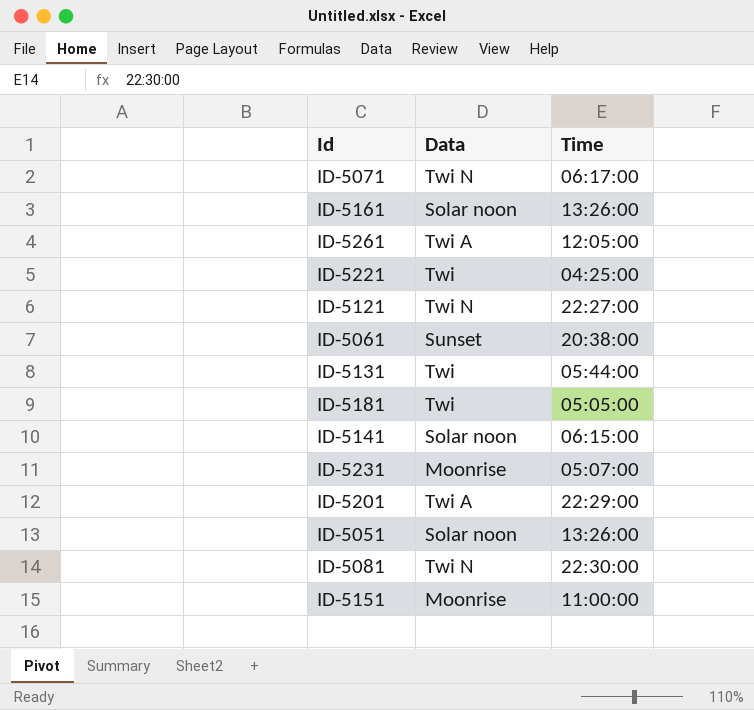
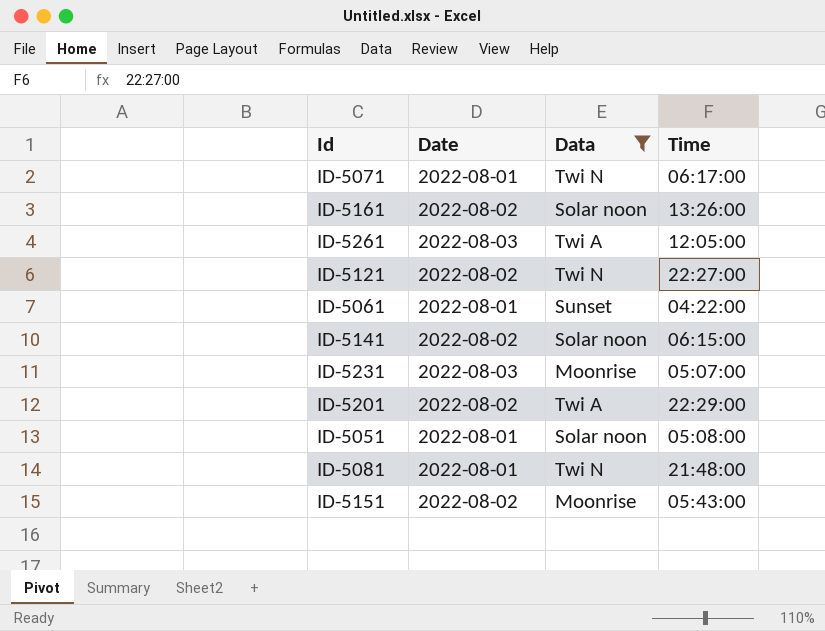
filter: none -> Data != Twi
column Date | position: none -> 2
ID-5061 | Time: 20:38:00 -> 04:22:00
ID-5051 | Time: 13:26:00 -> 05:08:00
ID-5081 | Time: 22:30:00 -> 21:48:00
ID-5151 | Time: 11:00:00 -> 05:43:00

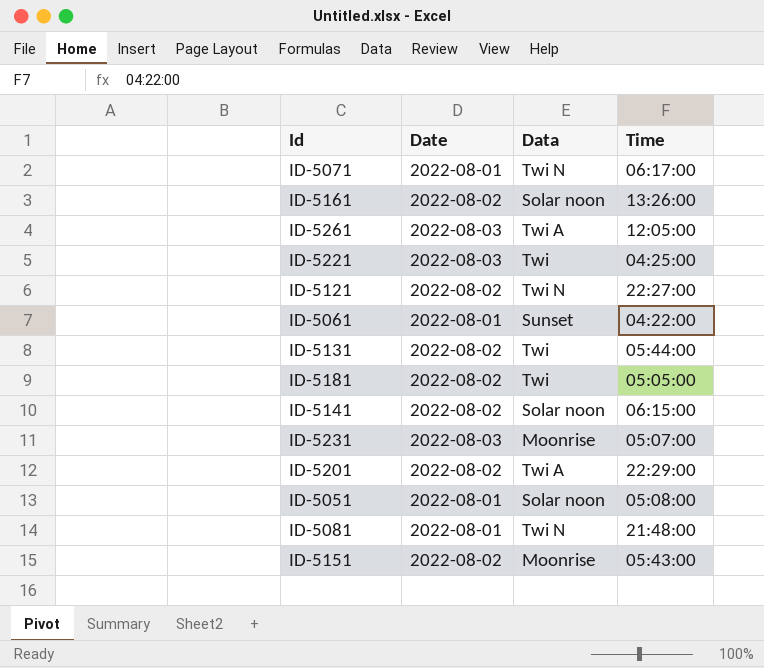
filter: Data != Twi -> none

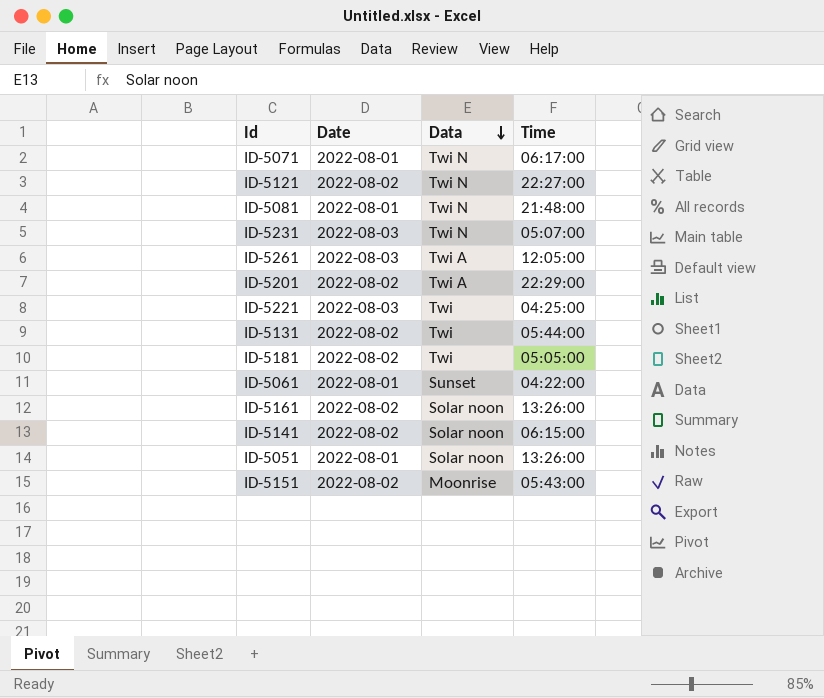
row order: none -> Data descending
ID-5231 | Data: Moonrise -> Twi N
ID-5051 | Time: 05:08:00 -> 13:26:00

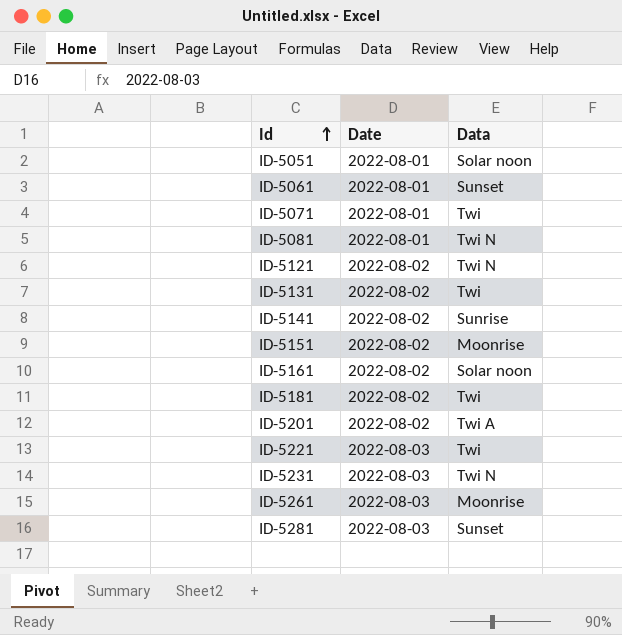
row order: Data descending -> Id ascending
column Time | position: 4 -> none
ID-5071 | Data: Twi N -> Twi
ID-5141 | Data: Solar noon -> Sunrise
ID-5261 | Data: Twi A -> Moonrise
row ID-5281: none -> 2022-08-03 | Sunset

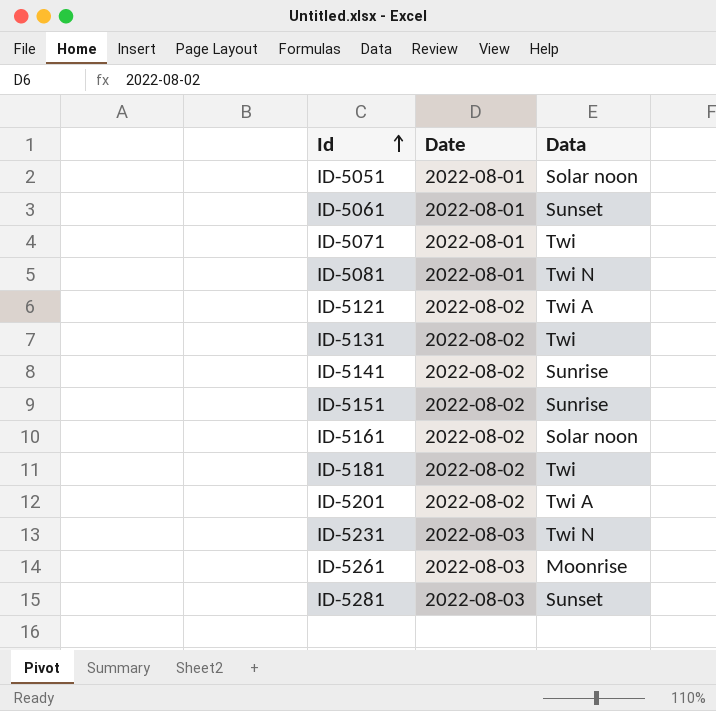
row ID-5221: 2022-08-03 | Twi -> none
ID-5121 | Data: Twi N -> Twi A
ID-5151 | Data: Moonrise -> Sunrise

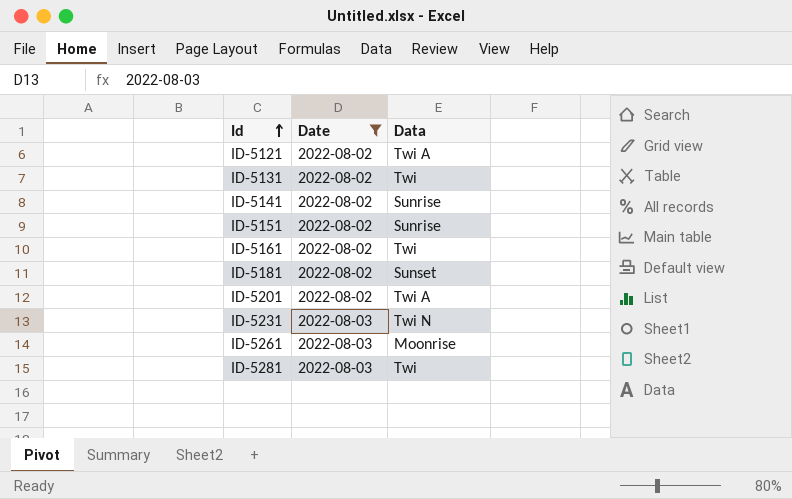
filter: none -> Date != 2022-08-01
ID-5161 | Data: Solar noon -> Twi
ID-5181 | Data: Twi -> Sunset
ID-5281 | Data: Sunset -> Twi

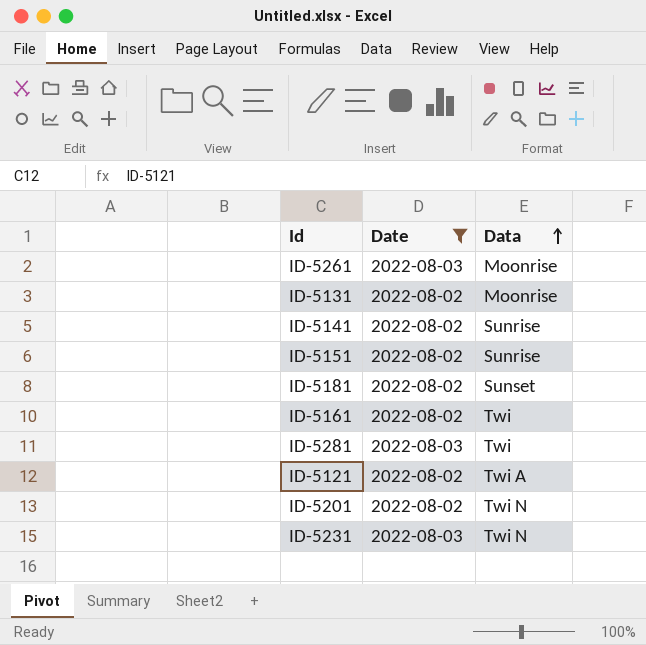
row order: Id ascending -> Data ascending
ID-5131 | Data: Twi -> Moonrise
ID-5201 | Data: Twi A -> Twi N

